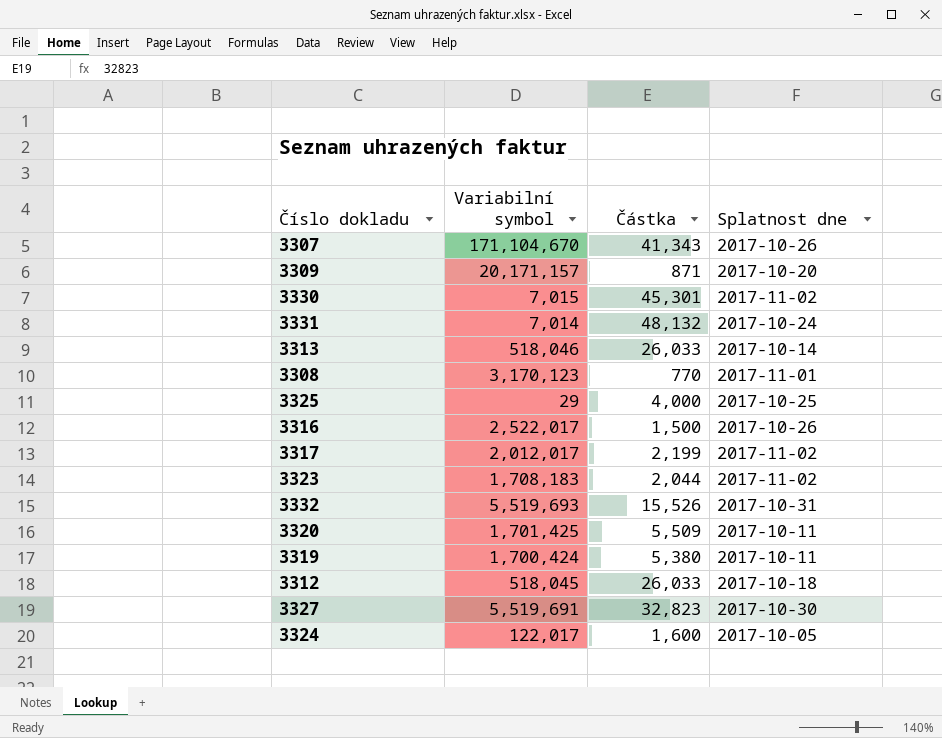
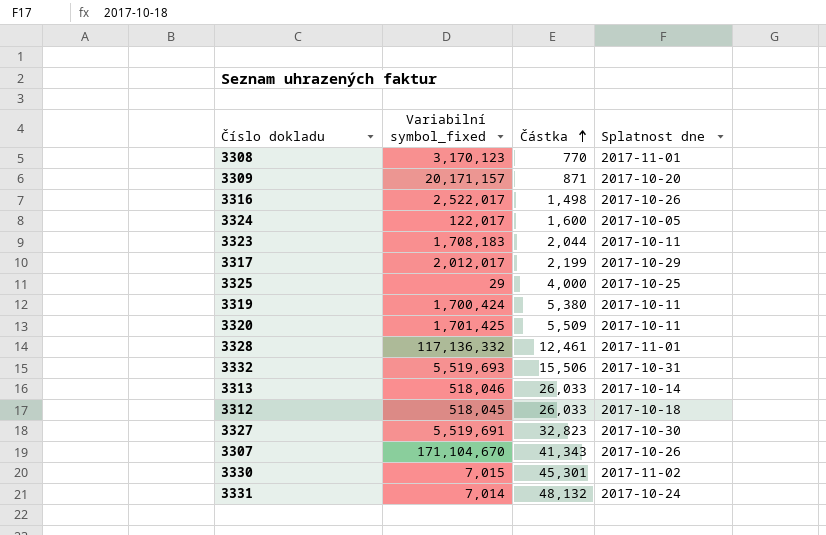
row order: none -> Částka ascending
column name: Variabilní symbol -> Variabilní symbol_fixed
3316 | Částka: 1,500 -> 1,498
3323 | Splatnost dne: 2017-11-02 -> 2017-10-11
3317 | Splatnost dne: 2017-11-02 -> 2017-10-29
row 3328: none -> 117,136,332 | 12,461 | 2017-11-01
3332 | Částka: 15,526 -> 15,506

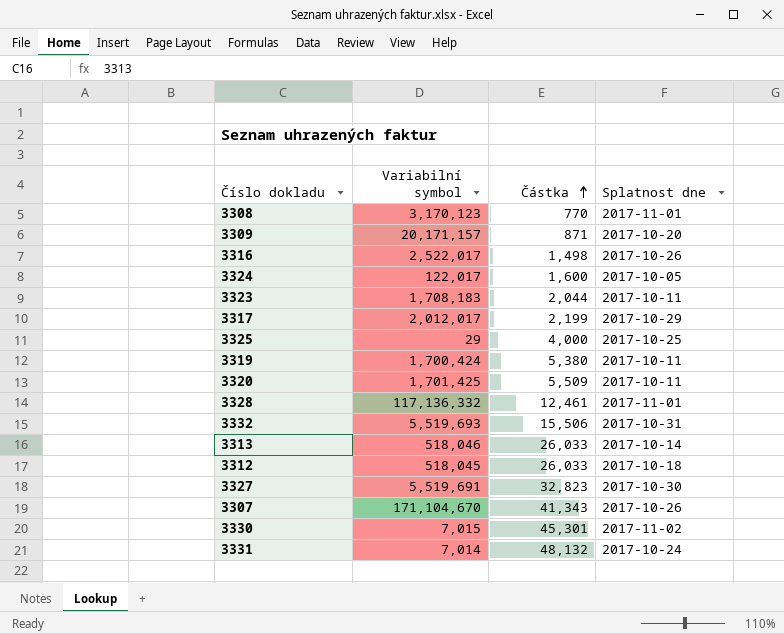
column name: Variabilní symbol_fixed -> Variabilní symbol

